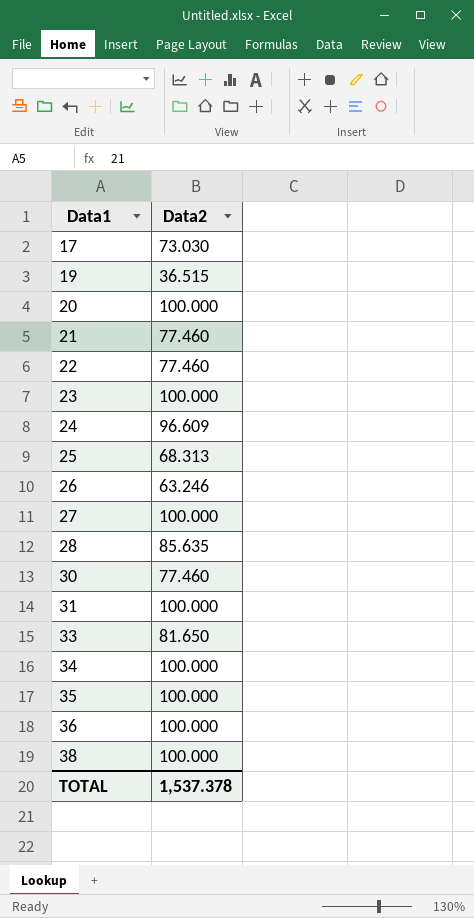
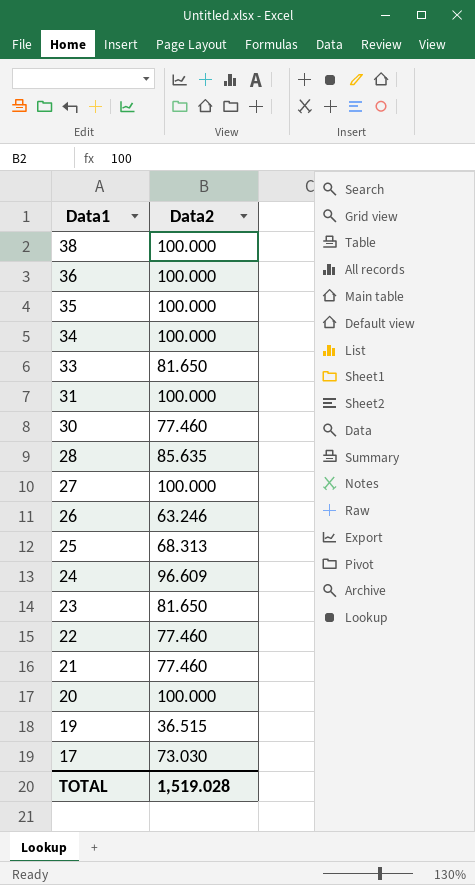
row order: Data1 ascending -> Data1 descending
23 | Data2: 100.000 -> 81.650
TOTAL | Data2: 1,537.378 -> 1,519.028

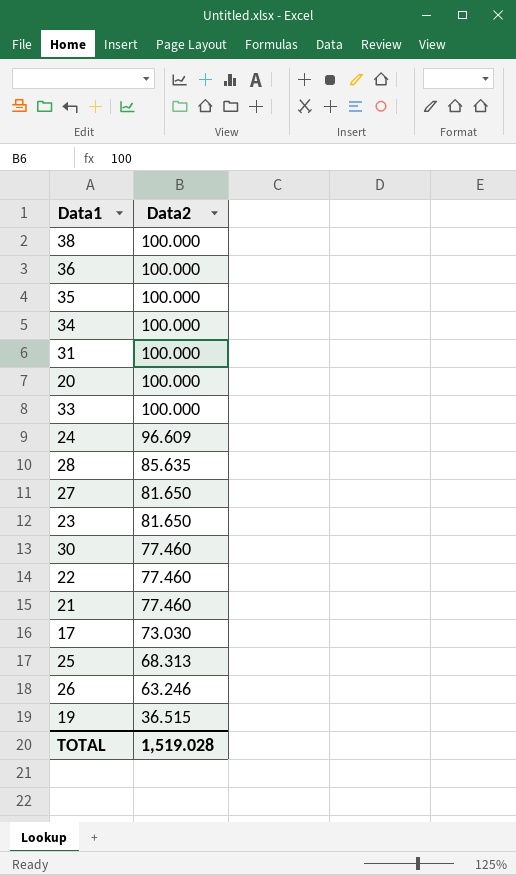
row order: Data1 descending -> Data2 descending
33 | Data2: 81.650 -> 100.000
27 | Data2: 100.000 -> 81.650

